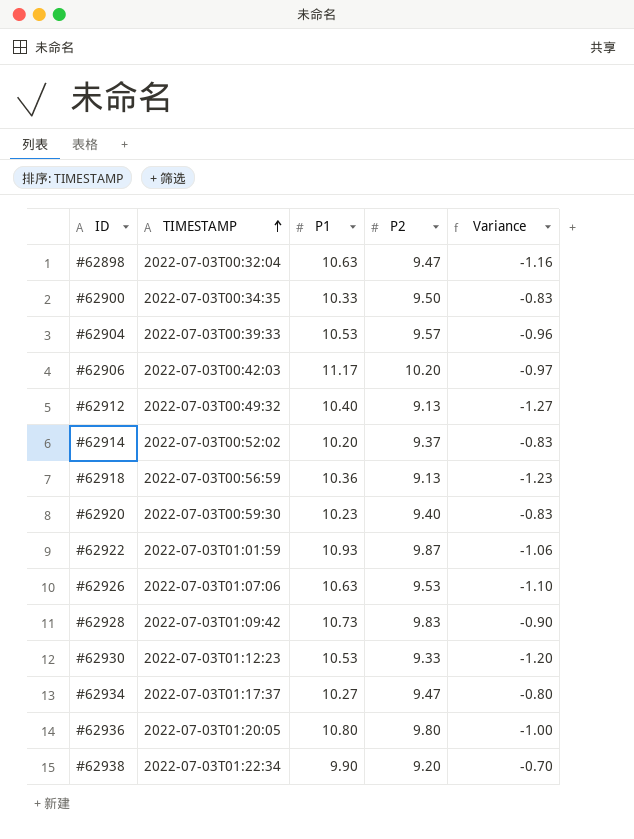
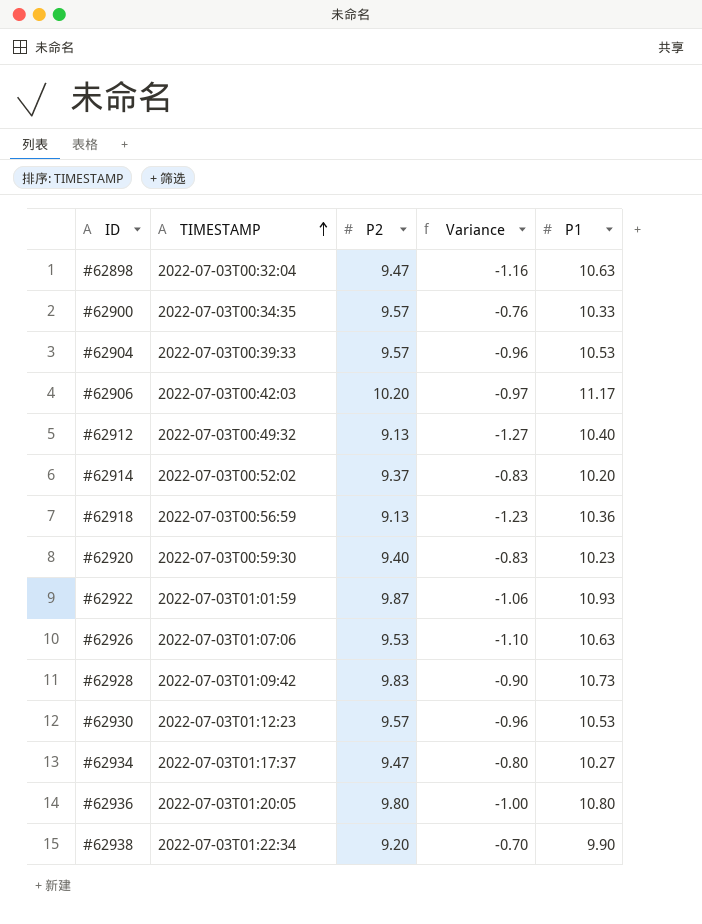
column P1 | position: 3 -> 5
#62900 | P2: 9.50 -> 9.57
#62900 | Variance: -0.83 -> -0.76
#62930 | P2: 9.33 -> 9.57
#62930 | Variance: -1.20 -> -0.96

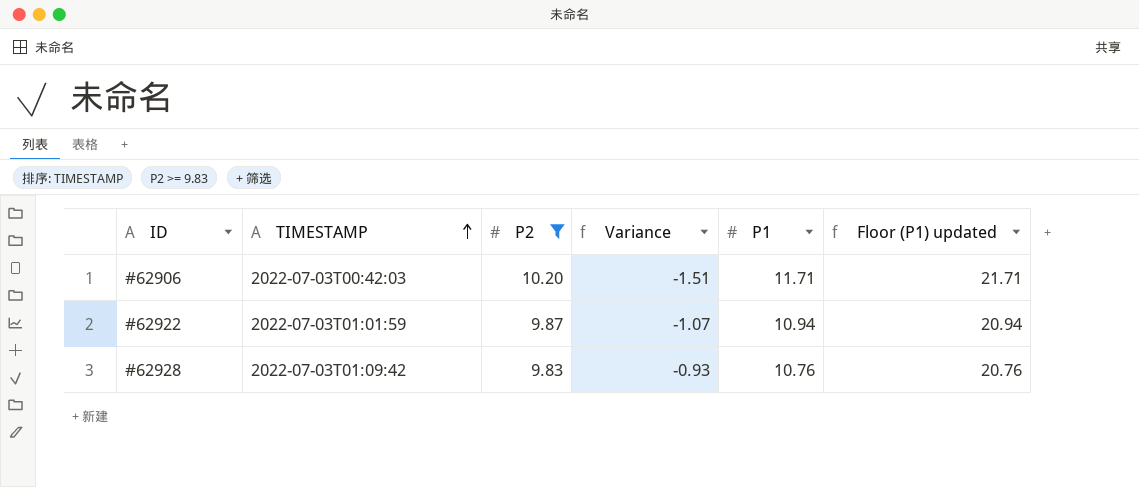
filter: none -> P2 >= 9.83
column Floor (P1) updated | formula: none -> [P1] + 10
#62906 | Variance: -0.97 -> -1.51
#62906 | P1: 11.17 -> 11.71
#62922 | Variance: -1.06 -> -1.07
#62922 | P1: 10.93 -> 10.94
#62928 | Variance: -0.90 -> -0.93
#62928 | P1: 10.73 -> 10.76

